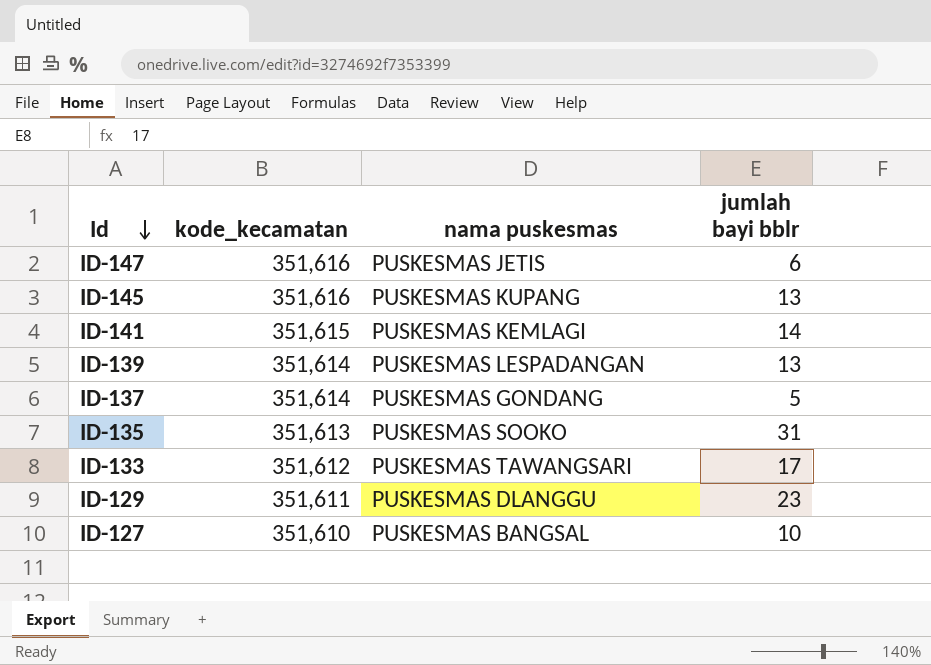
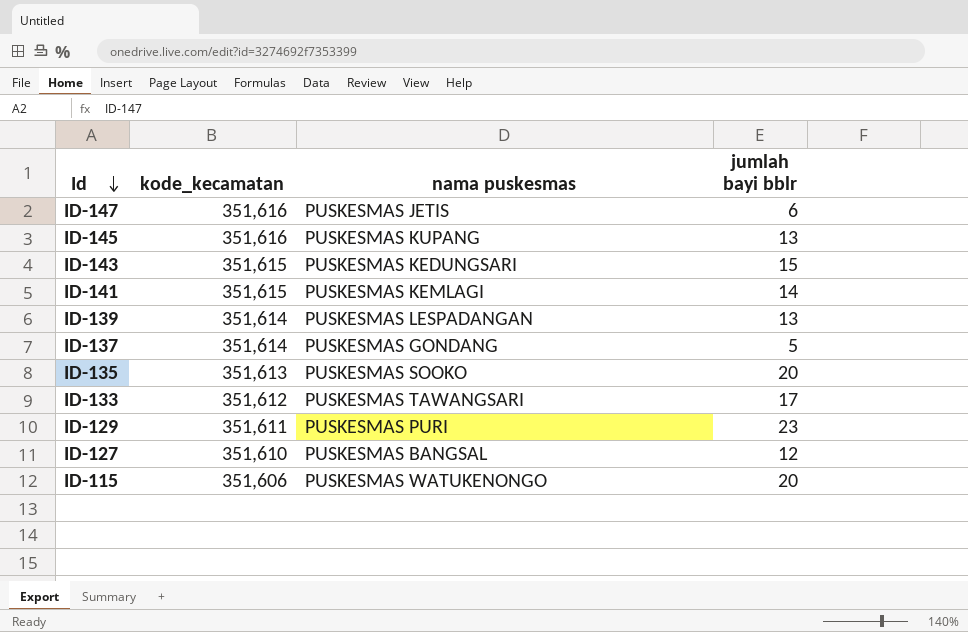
row ID-143: none -> 351,615 | PUSKESMAS KEDUNGSARI | 15
ID-135 | jumlah bayi bblr: 31 -> 20
ID-129 | nama puskesmas: PUSKESMAS DLANGGU -> PUSKESMAS PURI
ID-127 | jumlah bayi bblr: 10 -> 12
row ID-115: none -> 351,606 | PUSKESMAS WATUKENONGO | 20

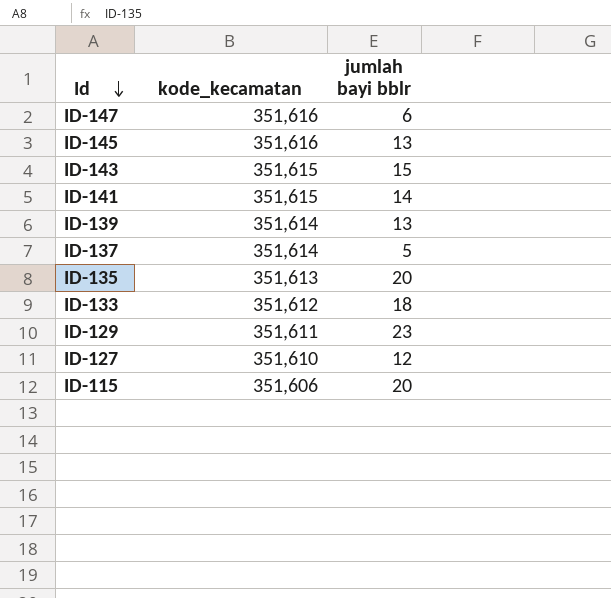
column nama puskesmas | position: 3 -> none
ID-133 | jumlah bayi bblr: 17 -> 18

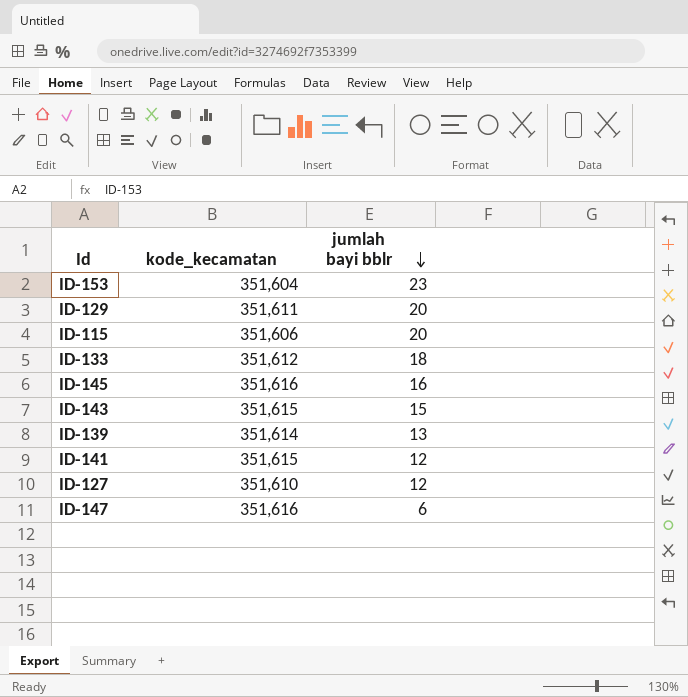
row order: Id descending -> jumlah bayi bblr descending
row ID-137: 351,614 | 5 -> none
row ID-135: 351,613 | 20 -> none
row ID-153: none -> 351,604 | 23
ID-129 | jumlah bayi bblr: 23 -> 20
ID-145 | jumlah bayi bblr: 13 -> 16
ID-141 | jumlah bayi bblr: 14 -> 12

